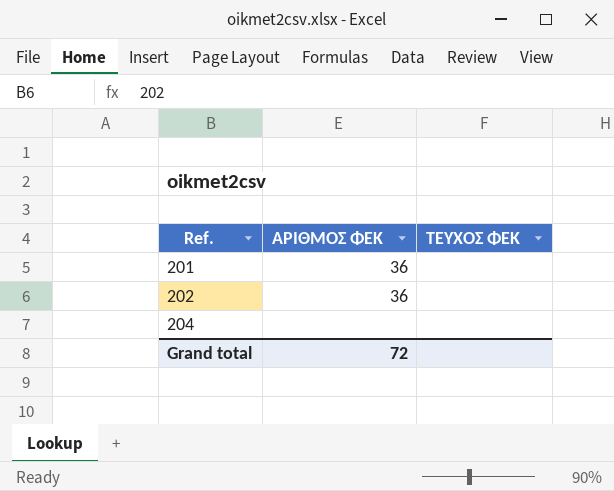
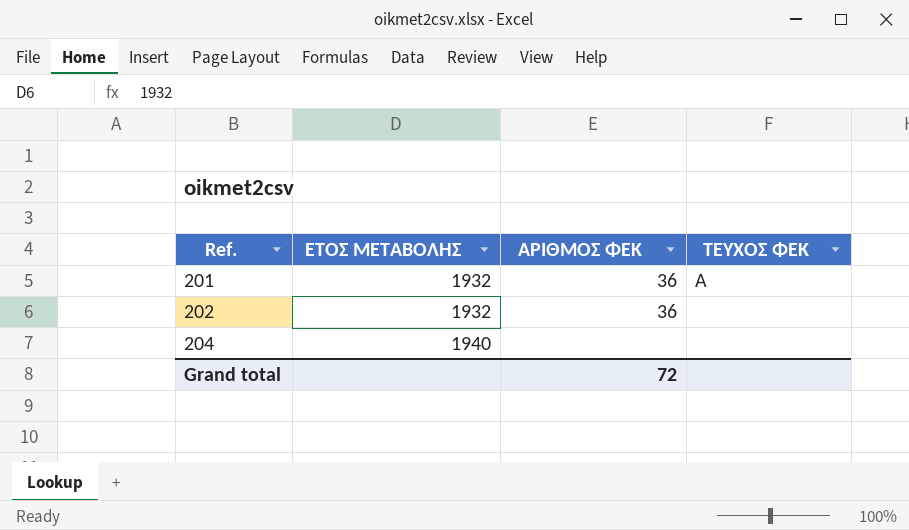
column ΕΤΟΣ ΜΕΤΑΒΟΛΗΣ | position: none -> 2
201 | ΤΕΥΧΟΣ ΦΕΚ: none -> Α

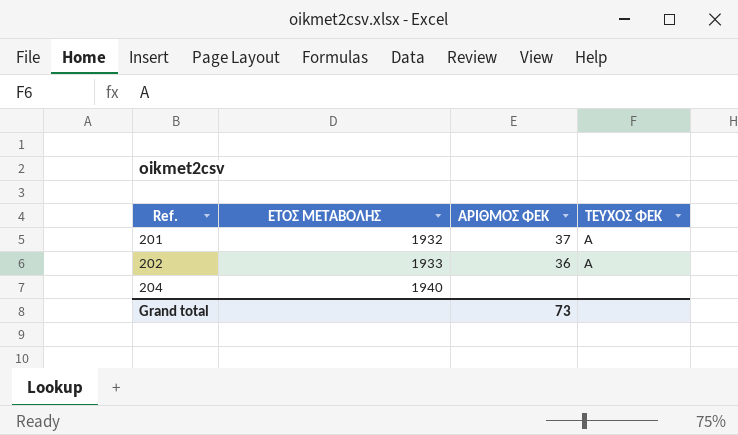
201 | ΑΡΙΘΜΟΣ ΦΕΚ: 36 -> 37
202 | ΕΤΟΣ ΜΕΤΑΒΟΛΗΣ: 1932 -> 1933
202 | ΤΕΥΧΟΣ ΦΕΚ: none -> Α
Grand total | ΑΡΙΘΜΟΣ ΦΕΚ: 72 -> 73

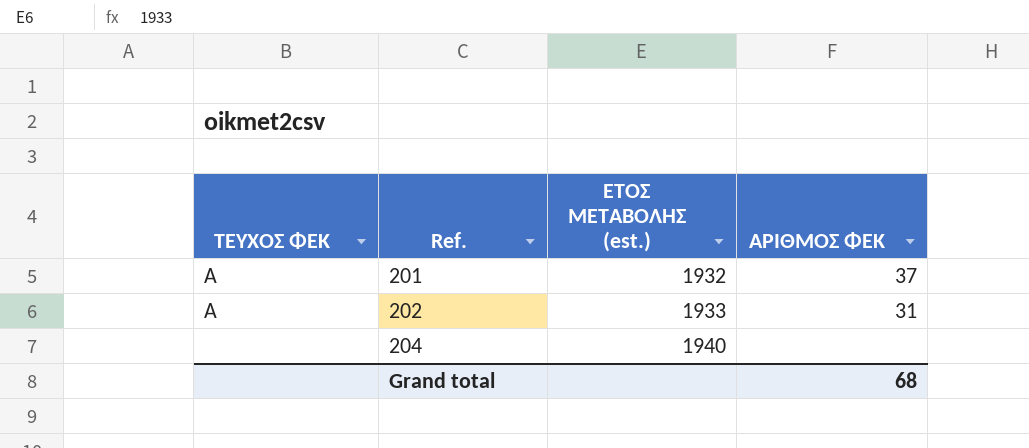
column ΤΕΥΧΟΣ ΦΕΚ | position: 4 -> 1
column name: ΕΤΟΣ ΜΕΤΑΒΟΛΗΣ -> ΕΤΟΣ ΜΕΤΑΒΟΛΗΣ (est.)
202 | ΑΡΙΘΜΟΣ ΦΕΚ: 36 -> 31
Grand total | ΑΡΙΘΜΟΣ ΦΕΚ: 73 -> 68

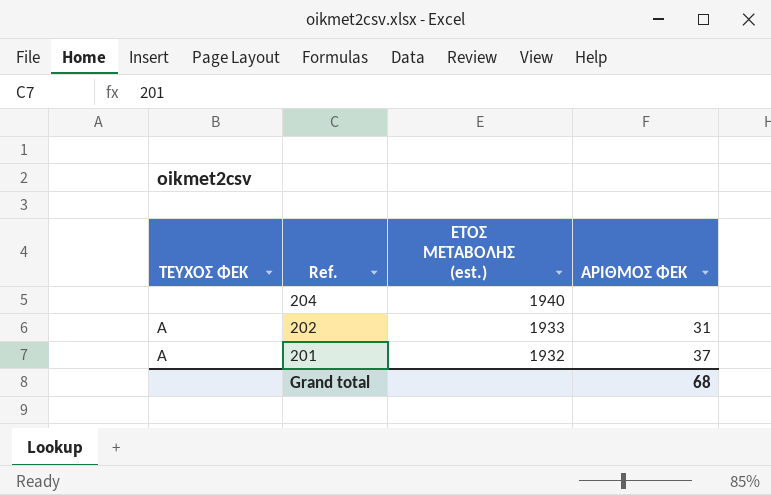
row order: Ref. ascending -> Ref. descending

